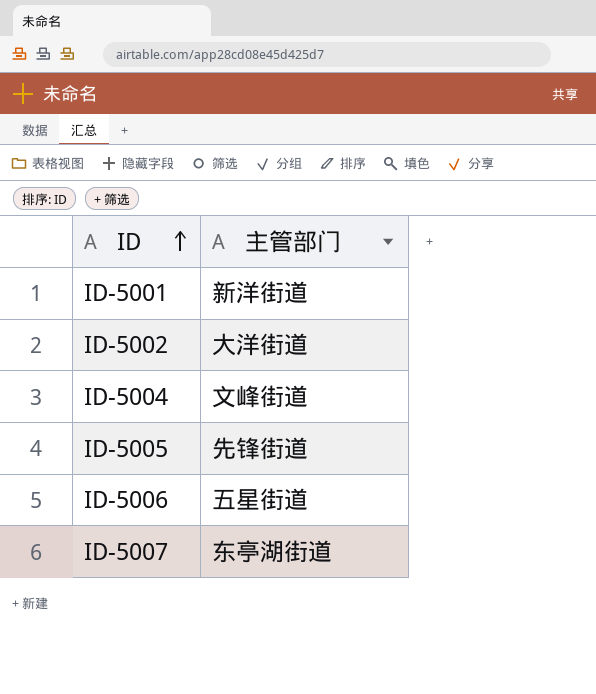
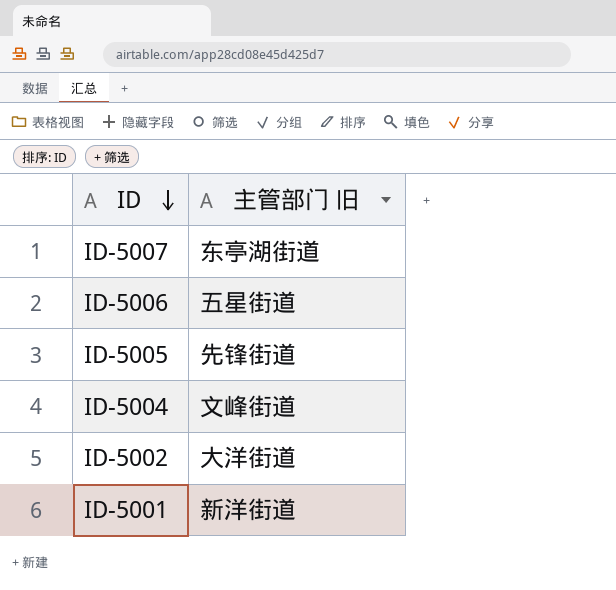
row order: ID ascending -> ID descending
column name: 主管部门 -> 主管部门 旧

